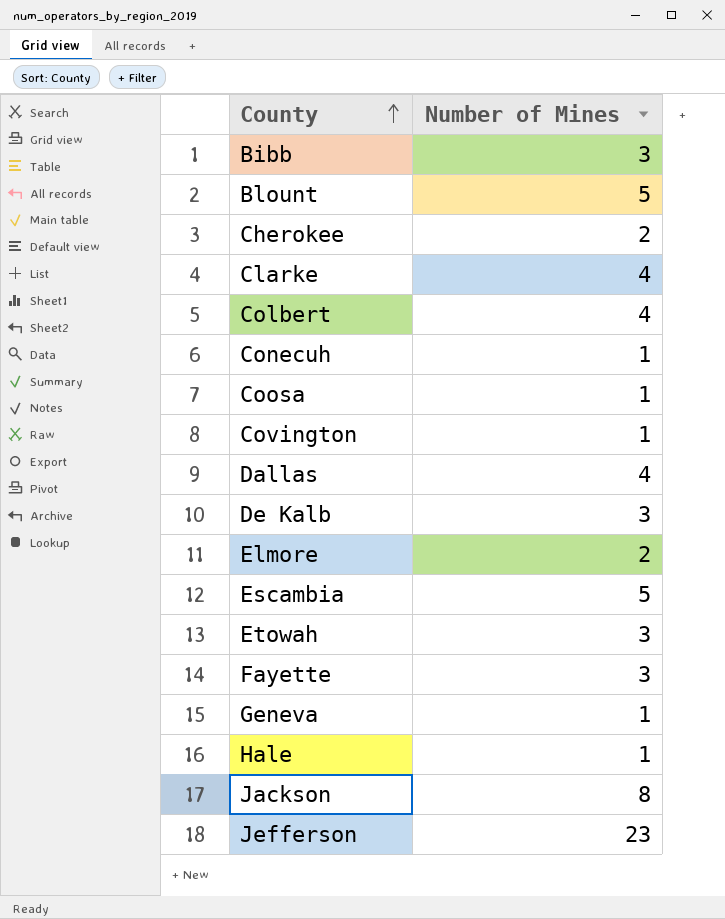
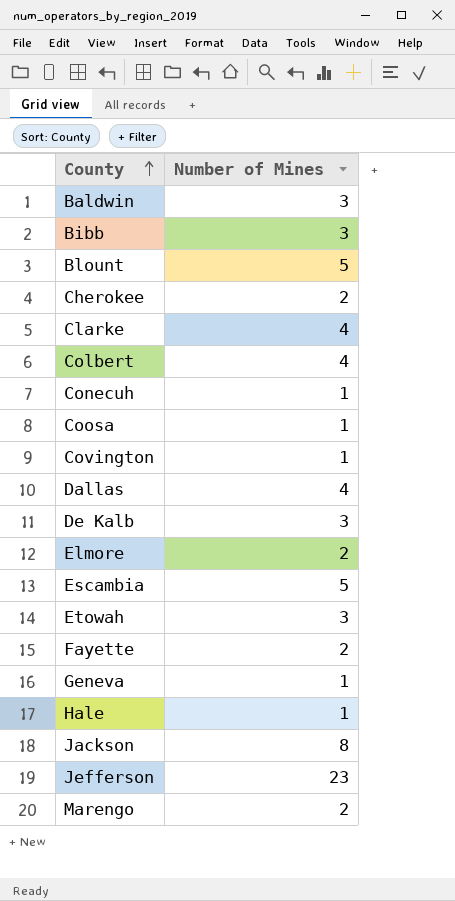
row Baldwin: none -> 3
Fayette | Number of Mines: 3 -> 2
row Marengo: none -> 2

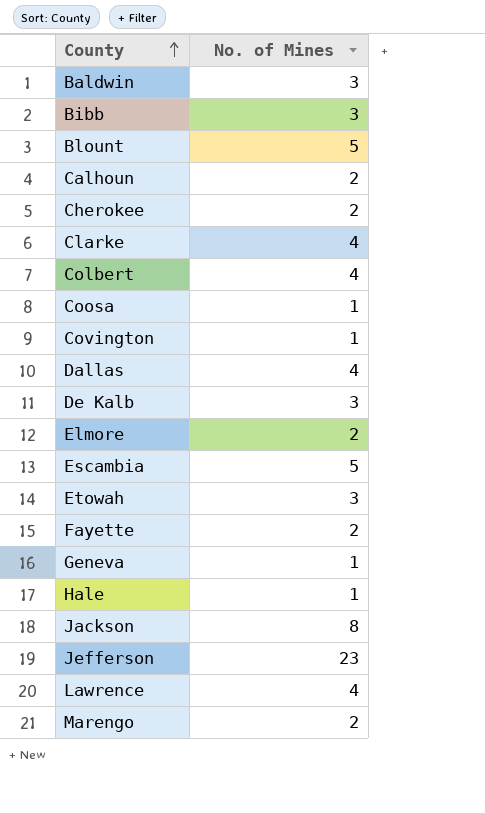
column name: Number of Mines -> No. of Mines
row Conecuh: 1 -> none
row Calhoun: none -> 2
row Lawrence: none -> 4

